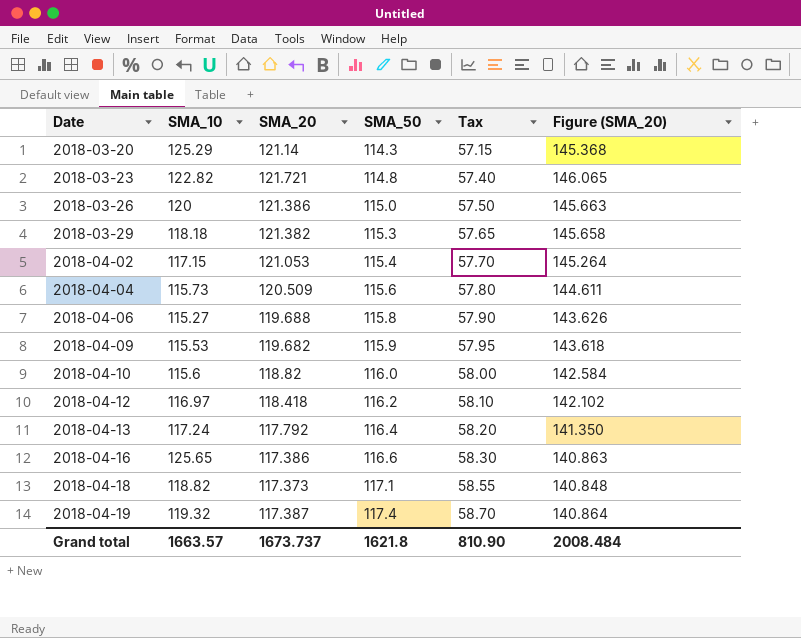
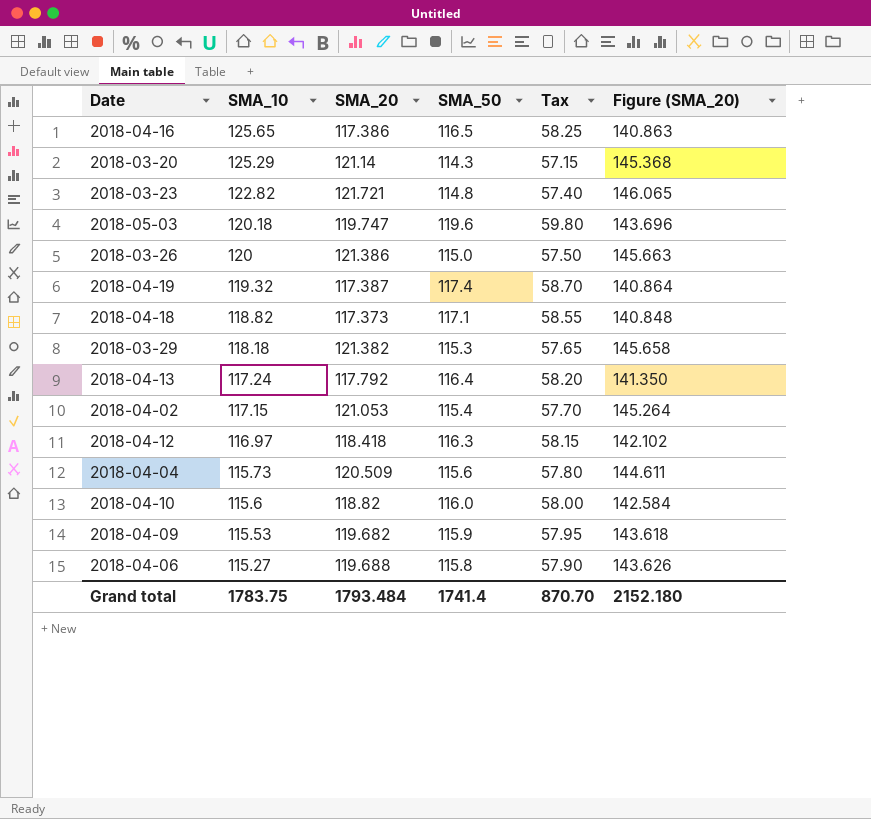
row order: Date ascending -> SMA_10 descending
2018-04-16 | SMA_50: 116.6 -> 116.5
2018-04-16 | Tax: 58.30 -> 58.25
row 2018-05-03: none -> 120.18 | 119.747 | 119.6 | 59.80 | 143.696
2018-04-12 | SMA_50: 116.2 -> 116.3
2018-04-12 | Tax: 58.10 -> 58.15
Grand total | SMA_10: 1663.57 -> 1783.75
Grand total | SMA_20: 1673.737 -> 1793.484
Grand total | SMA_50: 1621.8 -> 1741.4
Grand total | Tax: 810.90 -> 870.70
Grand total | Figure (SMA_20): 2008.484 -> 2152.180

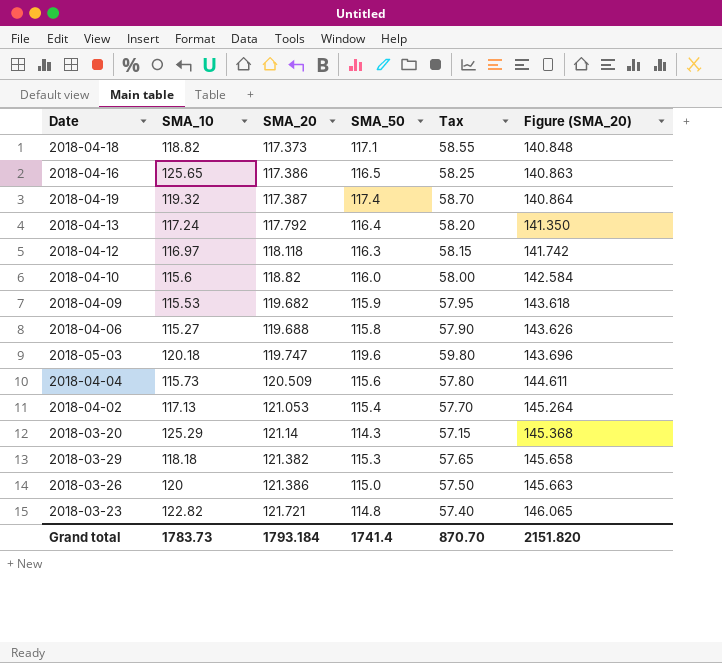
row order: SMA_10 descending -> SMA_20 ascending
2018-04-12 | SMA_20: 118.418 -> 118.118
2018-04-12 | Figure (SMA_20): 142.102 -> 141.742
2018-04-02 | SMA_10: 117.15 -> 117.13
Grand total | SMA_10: 1783.75 -> 1783.73
Grand total | SMA_20: 1793.484 -> 1793.184
Grand total | Figure (SMA_20): 2152.180 -> 2151.820

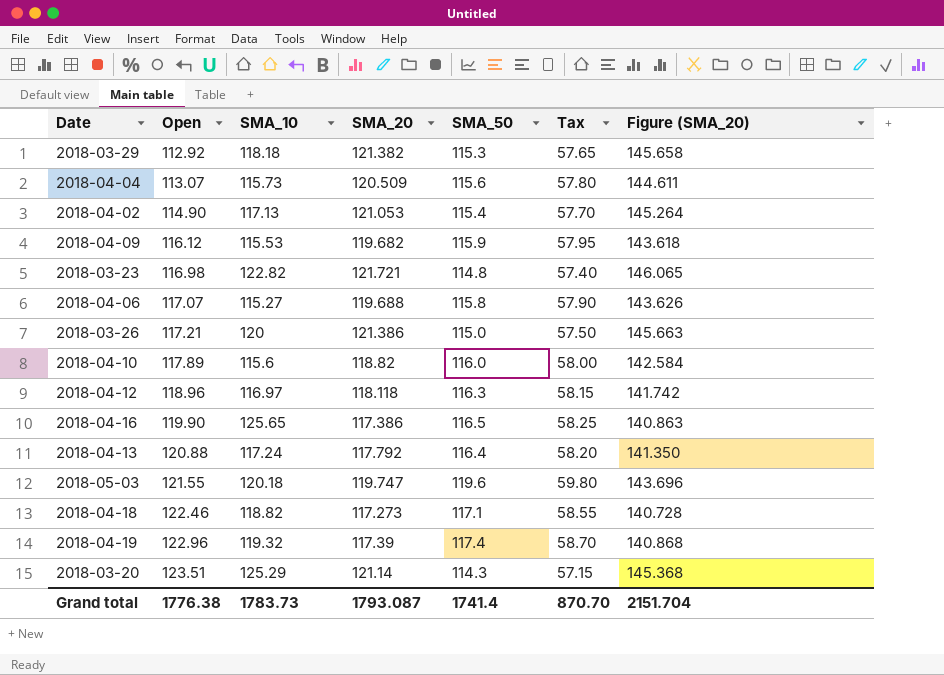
row order: SMA_20 ascending -> Open ascending
column Open | position: none -> 2
2018-04-18 | SMA_20: 117.373 -> 117.273
2018-04-18 | Figure (SMA_20): 140.848 -> 140.728
2018-04-19 | SMA_20: 117.387 -> 117.39
2018-04-19 | Figure (SMA_20): 140.864 -> 140.868
Grand total | SMA_20: 1793.184 -> 1793.087
Grand total | Figure (SMA_20): 2151.820 -> 2151.704

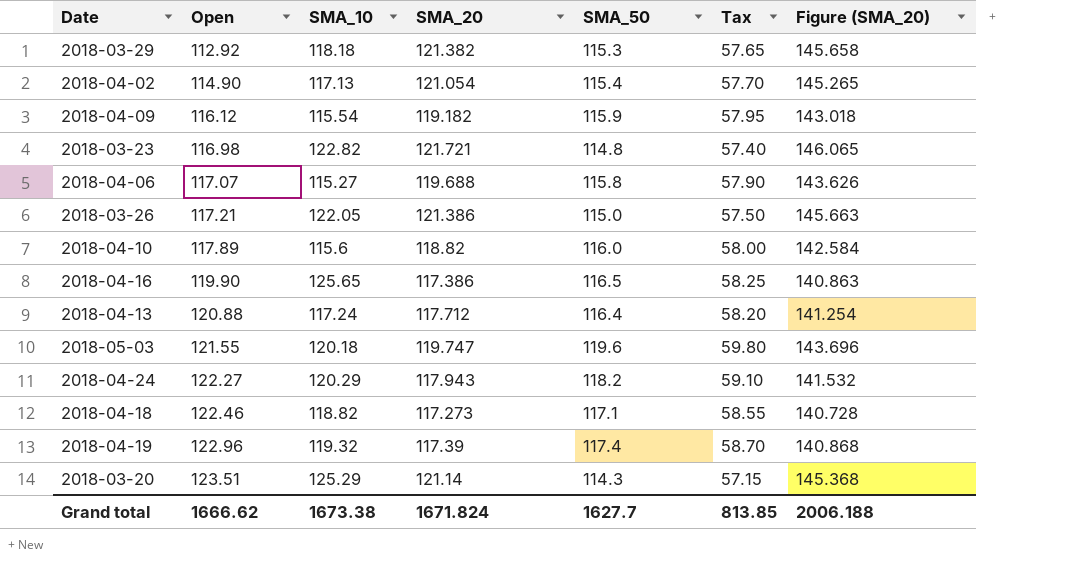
row 2018-04-04: 113.07 | 115.73 | 120.509 | 115.6 | 57.80 | 144.611 -> none
row 2018-04-12: 118.96 | 116.97 | 118.118 | 116.3 | 58.15 | 141.742 -> none
2018-04-02 | SMA_20: 121.053 -> 121.054
2018-04-02 | Figure (SMA_20): 145.264 -> 145.265
2018-04-09 | SMA_10: 115.53 -> 115.54
2018-04-09 | SMA_20: 119.682 -> 119.182
2018-04-09 | Figure (SMA_20): 143.618 -> 143.018
2018-03-26 | SMA_10: 120 -> 122.05
2018-04-13 | SMA_20: 117.792 -> 117.712
2018-04-13 | Figure (SMA_20): 141.350 -> 141.254
row 2018-04-24: none -> 122.27 | 120.29 | 117.943 | 118.2 | 59.10 | 141.532
Grand total | Open: 1776.38 -> 1666.62
Grand total | SMA_10: 1783.73 -> 1673.38
Grand total | SMA_20: 1793.087 -> 1671.824
Grand total | SMA_50: 1741.4 -> 1627.7
Grand total | Tax: 870.70 -> 813.85
Grand total | Figure (SMA_20): 2151.704 -> 2006.188

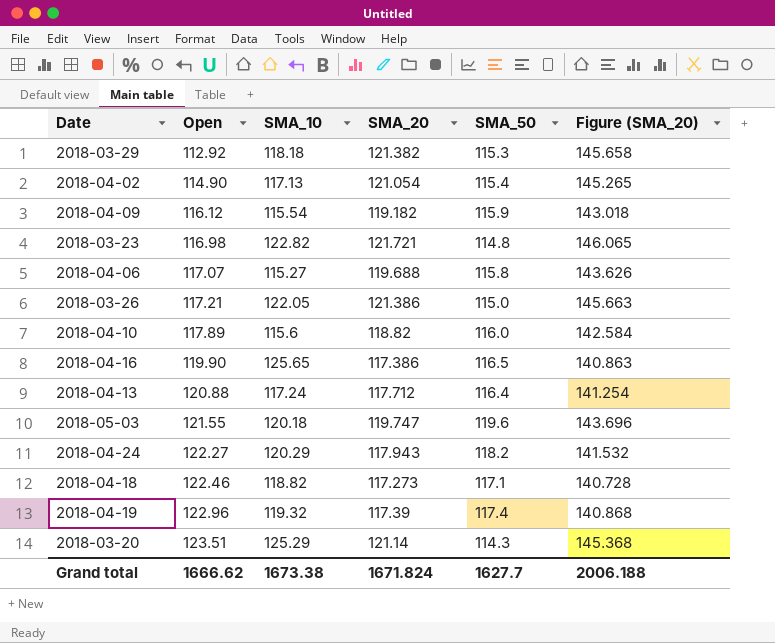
column Tax | formula: [SMA_50] * 0.5 -> none

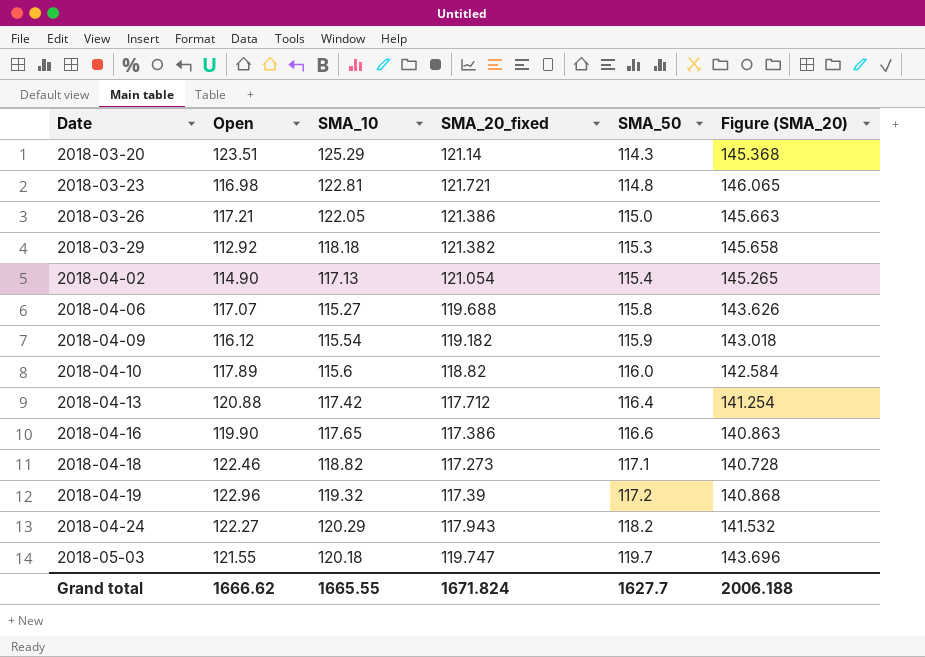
row order: Open ascending -> Date ascending
column name: SMA_20 -> SMA_20_fixed
2018-03-23 | SMA_10: 122.82 -> 122.81
2018-04-13 | SMA_10: 117.24 -> 117.42
2018-04-16 | SMA_10: 125.65 -> 117.65
2018-04-16 | SMA_50: 116.5 -> 116.6
2018-04-19 | SMA_50: 117.4 -> 117.2
2018-05-03 | SMA_50: 119.6 -> 119.7
Grand total | SMA_10: 1673.38 -> 1665.55

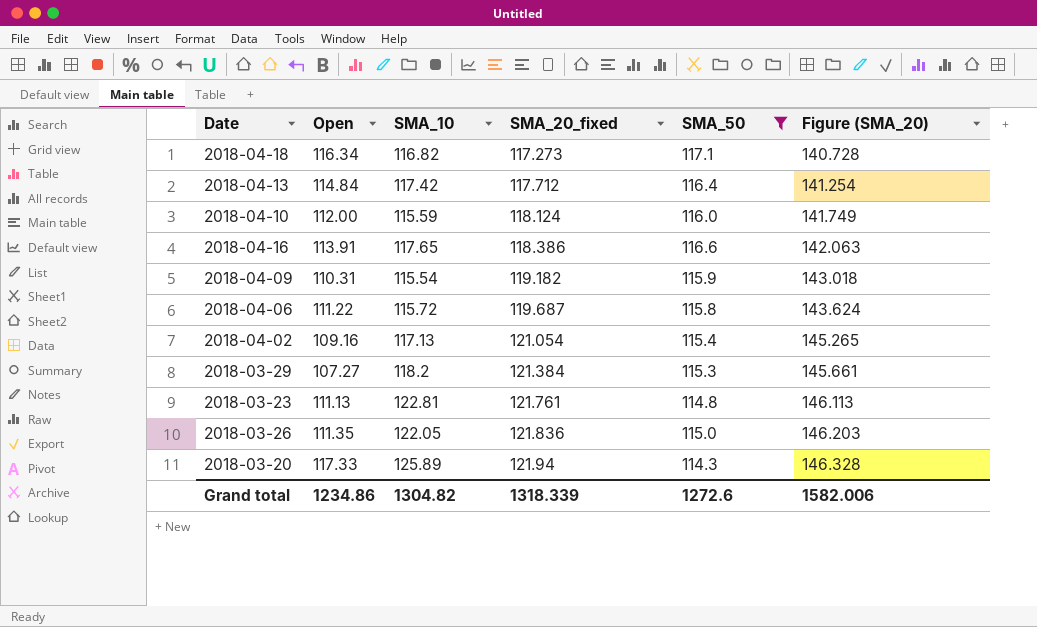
filter: none -> SMA_50 <= 117.1
row order: Date ascending -> SMA_20_fixed ascending
2018-04-18 | Open: 122.46 -> 116.34
2018-04-18 | SMA_10: 118.82 -> 116.82
2018-04-13 | Open: 120.88 -> 114.84
2018-04-10 | Open: 117.89 -> 112.00
2018-04-10 | SMA_10: 115.6 -> 115.59
2018-04-10 | SMA_20_fixed: 118.82 -> 118.124
2018-04-10 | Figure (SMA_20): 142.584 -> 141.749
2018-04-16 | Open: 119.90 -> 113.91
2018-04-16 | SMA_20_fixed: 117.386 -> 118.386
2018-04-16 | Figure (SMA_20): 140.863 -> 142.063
2018-04-09 | Open: 116.12 -> 110.31
2018-04-06 | Open: 117.07 -> 111.22
2018-04-06 | SMA_10: 115.27 -> 115.72
2018-04-06 | SMA_20_fixed: 119.688 -> 119.687
2018-04-06 | Figure (SMA_20): 143.626 -> 143.624
2018-04-02 | Open: 114.90 -> 109.16
2018-03-29 | Open: 112.92 -> 107.27
2018-03-29 | SMA_10: 118.18 -> 118.2
2018-03-29 | SMA_20_fixed: 121.382 -> 121.384
2018-03-29 | Figure (SMA_20): 145.658 -> 145.661
2018-03-23 | Open: 116.98 -> 111.13
2018-03-23 | SMA_20_fixed: 121.721 -> 121.761
2018-03-23 | Figure (SMA_20): 146.065 -> 146.113
2018-03-26 | Open: 117.21 -> 111.35
2018-03-26 | SMA_20_fixed: 121.386 -> 121.836
2018-03-26 | Figure (SMA_20): 145.663 -> 146.203
2018-03-20 | Open: 123.51 -> 117.33
2018-03-20 | SMA_10: 125.29 -> 125.89
2018-03-20 | SMA_20_fixed: 121.14 -> 121.94
2018-03-20 | Figure (SMA_20): 145.368 -> 146.328
Grand total | Open: 1666.62 -> 1234.86
Grand total | SMA_10: 1665.55 -> 1304.82
Grand total | SMA_20_fixed: 1671.824 -> 1318.339
Grand total | SMA_50: 1627.7 -> 1272.6
Grand total | Figure (SMA_20): 2006.188 -> 1582.006

